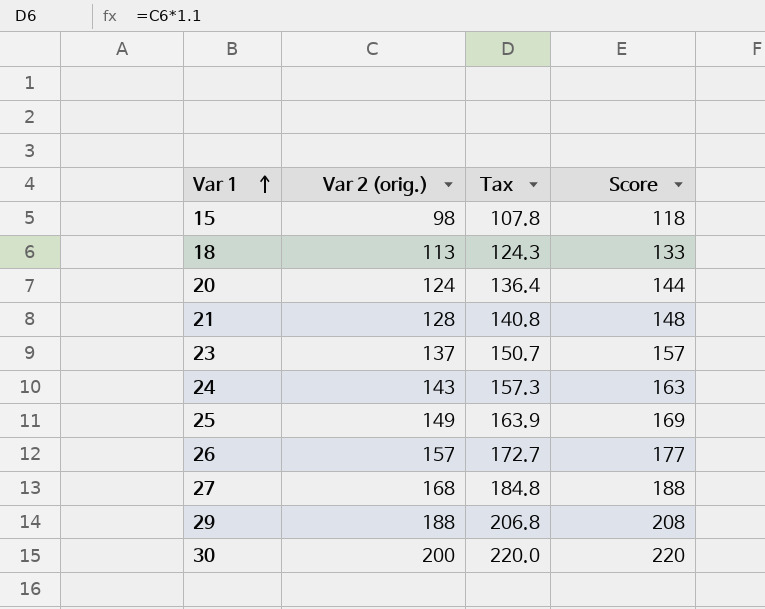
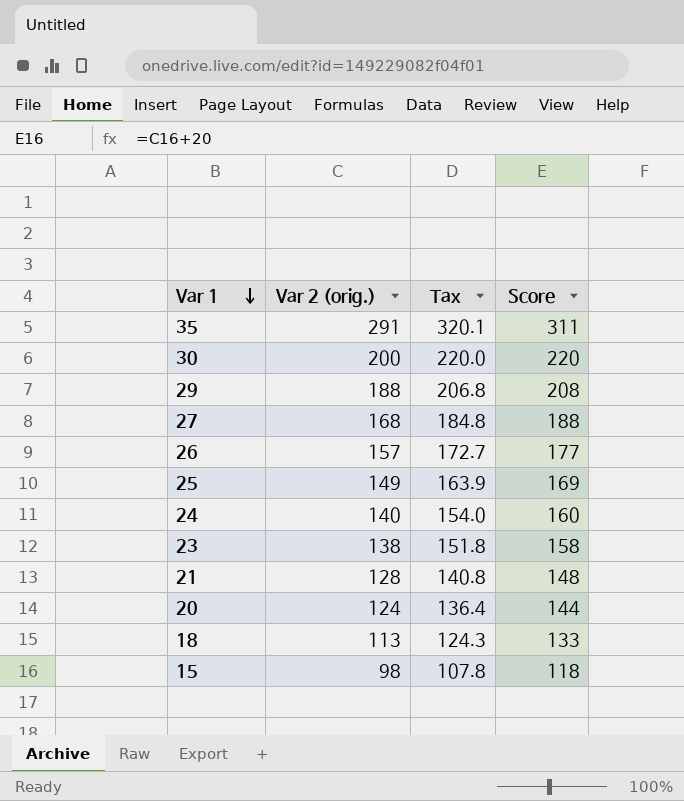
row order: Var 1 ascending -> Var 1 descending
row 35: none -> 291 | 320.1 | 311
24 | Var 2 (orig.): 143 -> 140
24 | Tax: 157.3 -> 154.0
24 | Score: 163 -> 160
23 | Var 2 (orig.): 137 -> 138
23 | Tax: 150.7 -> 151.8
23 | Score: 157 -> 158

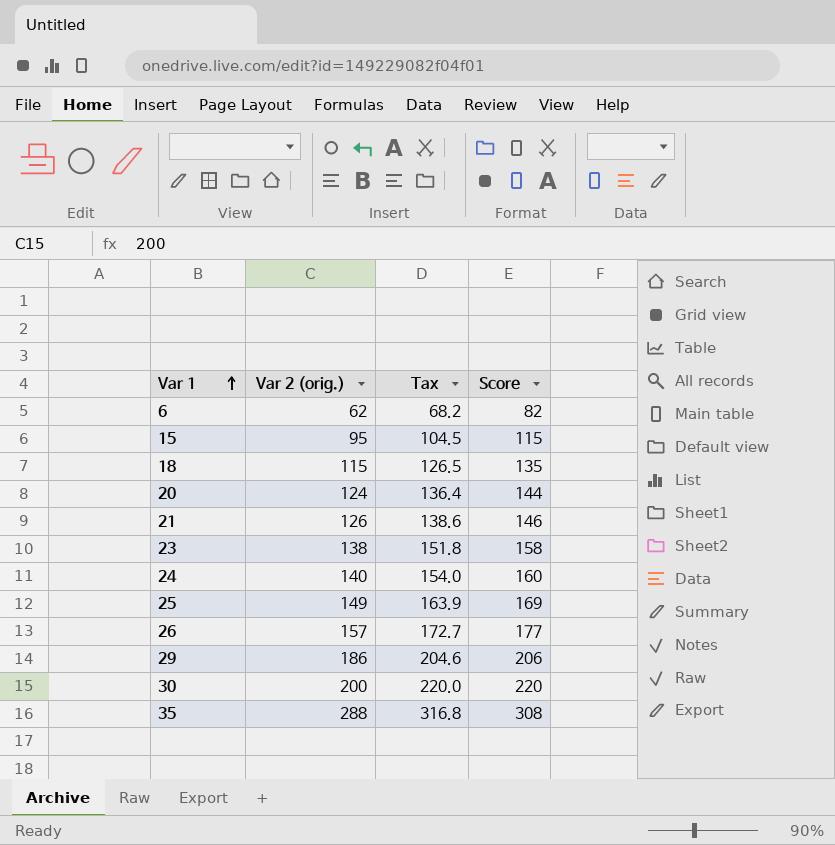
row order: Var 1 descending -> Var 1 ascending
row 27: 168 | 184.8 | 188 -> none
row 6: none -> 62 | 68.2 | 82
15 | Var 2 (orig.): 98 -> 95
15 | Tax: 107.8 -> 104.5
15 | Score: 118 -> 115
18 | Var 2 (orig.): 113 -> 115
18 | Tax: 124.3 -> 126.5
18 | Score: 133 -> 135
21 | Var 2 (orig.): 128 -> 126
21 | Tax: 140.8 -> 138.6
21 | Score: 148 -> 146
29 | Var 2 (orig.): 188 -> 186
29 | Tax: 206.8 -> 204.6
29 | Score: 208 -> 206
35 | Var 2 (orig.): 291 -> 288
35 | Tax: 320.1 -> 316.8
35 | Score: 311 -> 308

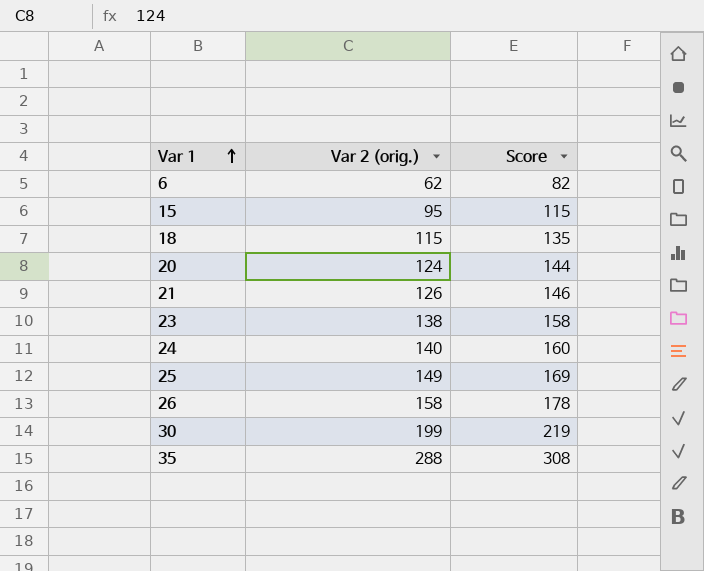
column Tax | formula: [Var 2 (orig.)] * 1.1 -> none
row 29: 186 | 204.6 | 206 -> none
26 | Var 2 (orig.): 157 -> 158
26 | Score: 177 -> 178
30 | Var 2 (orig.): 200 -> 199
30 | Score: 220 -> 219

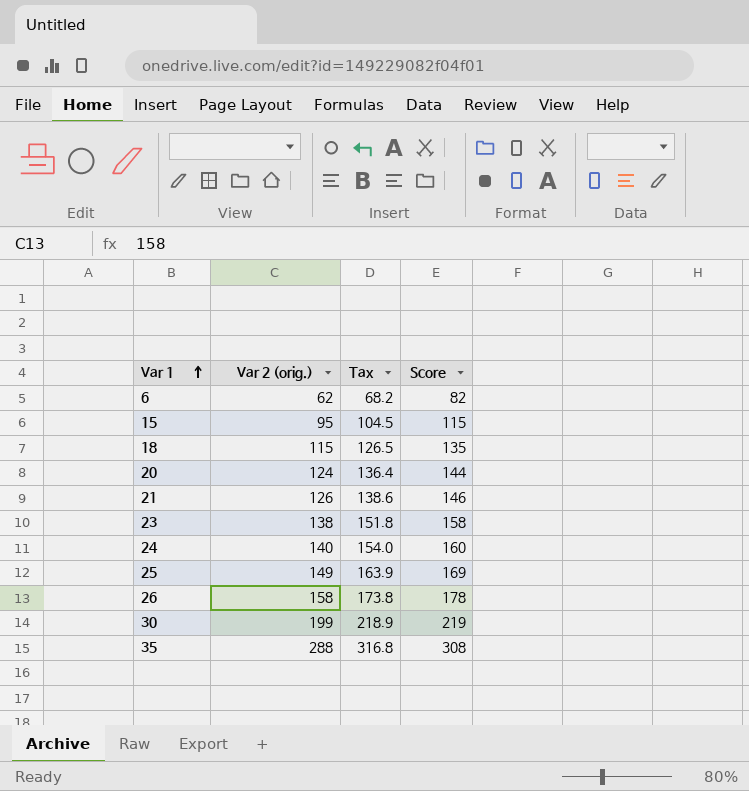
column Tax | formula: none -> [Var 2 (orig.)] * 1.1

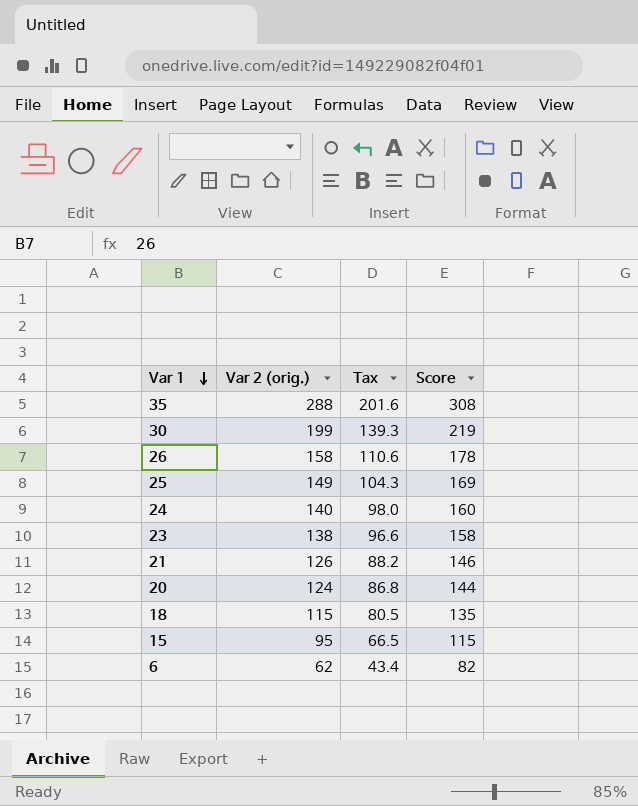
row order: Var 1 ascending -> Var 1 descending
column Tax | formula: [Var 2 (orig.)] * 1.1 -> [Var 2 (orig.)] * 0.7

